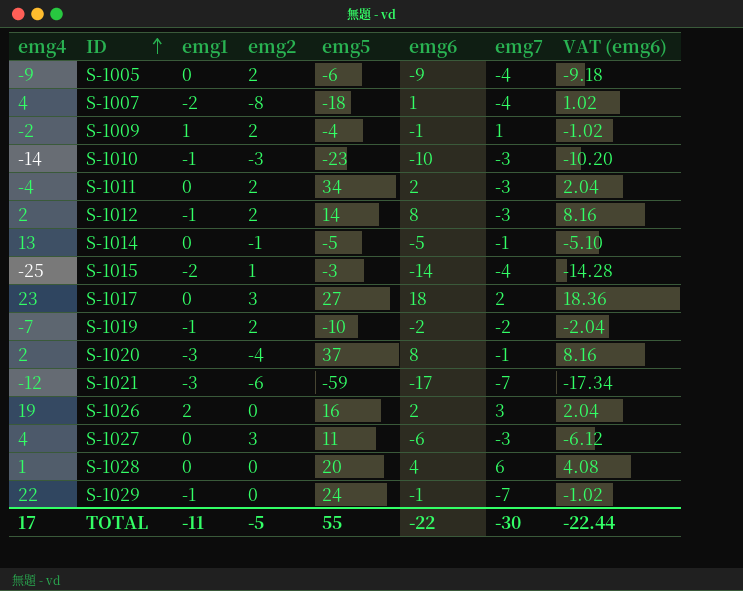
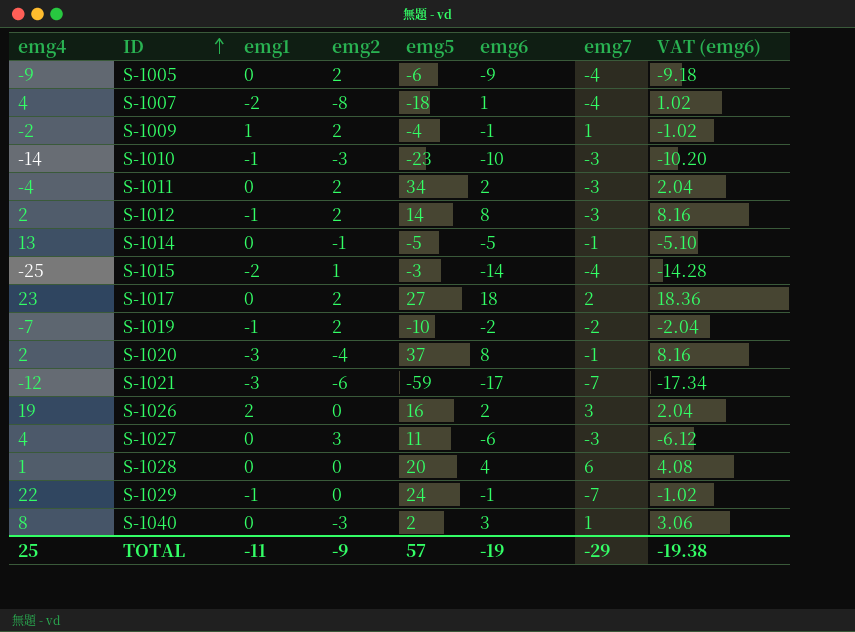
S-1017 | emg2: 3 -> 2
row S-1040: none -> 8 | 0 | -3 | 2 | 3 | 1 | 3.06
TOTAL | emg4: 17 -> 25
TOTAL | emg2: -5 -> -9
TOTAL | emg5: 55 -> 57
TOTAL | emg6: -22 -> -19
TOTAL | emg7: -30 -> -29
TOTAL | VAT (emg6): -22.44 -> -19.38

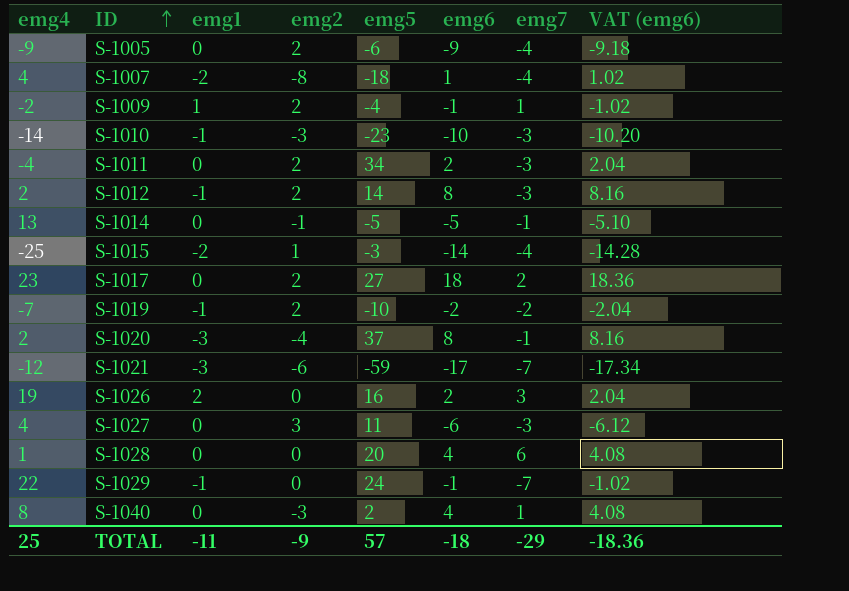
S-1040 | emg6: 3 -> 4
S-1040 | VAT (emg6): 3.06 -> 4.08
TOTAL | emg6: -19 -> -18
TOTAL | VAT (emg6): -19.38 -> -18.36

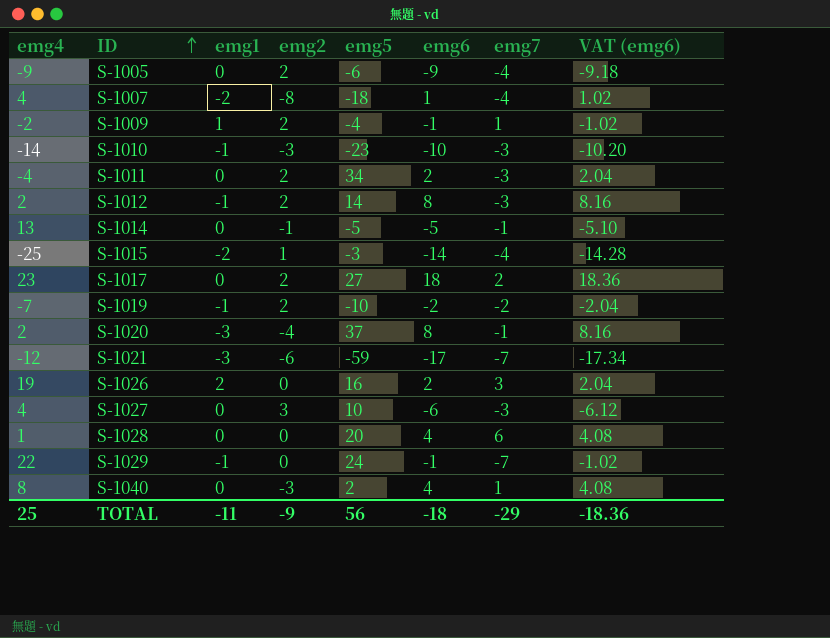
S-1027 | emg5: 11 -> 10
TOTAL | emg5: 57 -> 56

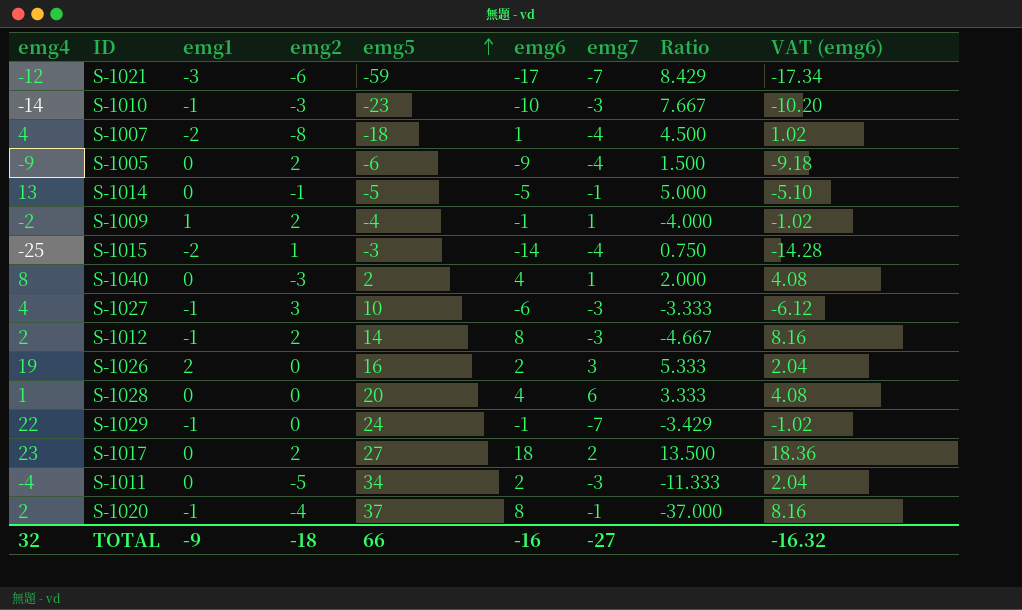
row order: ID ascending -> emg5 ascending
column Ratio | formula: none -> [emg5] / [emg7]
row S-1019: -7 | -1 | 2 | -10 | -2 | -2 | -2.04 -> none
S-1027 | emg1: 0 -> -1
S-1011 | emg2: 2 -> -5
S-1020 | emg1: -3 -> -1
TOTAL | emg4: 25 -> 32
TOTAL | emg1: -11 -> -9
TOTAL | emg2: -9 -> -18
TOTAL | emg5: 56 -> 66
TOTAL | emg6: -18 -> -16
TOTAL | emg7: -29 -> -27
TOTAL | VAT (emg6): -18.36 -> -16.32

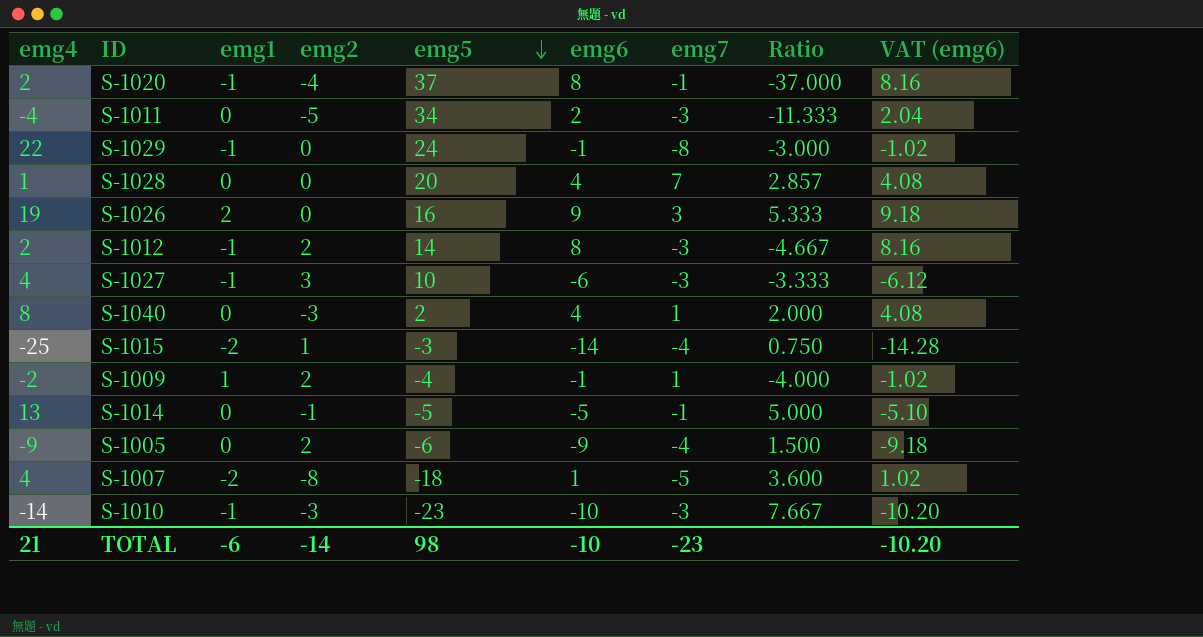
row order: emg5 ascending -> emg5 descending
row S-1021: -12 | -3 | -6 | -59 | -17 | -7 | 8.429 | -17.34 -> none
row S-1017: 23 | 0 | 2 | 27 | 18 | 2 | 13.500 | 18.36 -> none
S-1029 | emg7: -7 -> -8
S-1029 | Ratio: -3.429 -> -3.000
S-1028 | emg7: 6 -> 7
S-1028 | Ratio: 3.333 -> 2.857
S-1026 | emg6: 2 -> 9
S-1026 | VAT (emg6): 2.04 -> 9.18
S-1007 | emg7: -4 -> -5
S-1007 | Ratio: 4.500 -> 3.600
TOTAL | emg4: 32 -> 21
TOTAL | emg1: -9 -> -6
TOTAL | emg2: -18 -> -14
TOTAL | emg5: 66 -> 98
TOTAL | emg6: -16 -> -10
TOTAL | emg7: -27 -> -23
TOTAL | VAT (emg6): -16.32 -> -10.20

